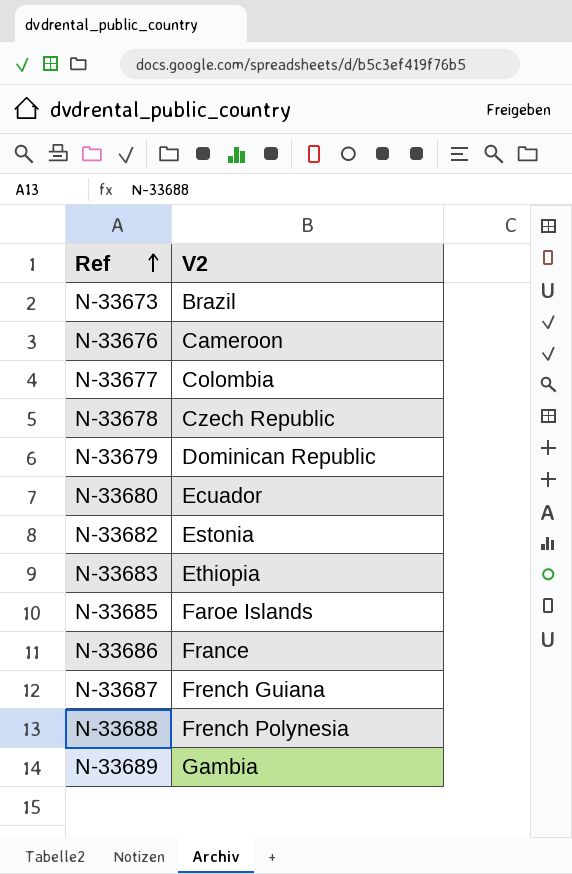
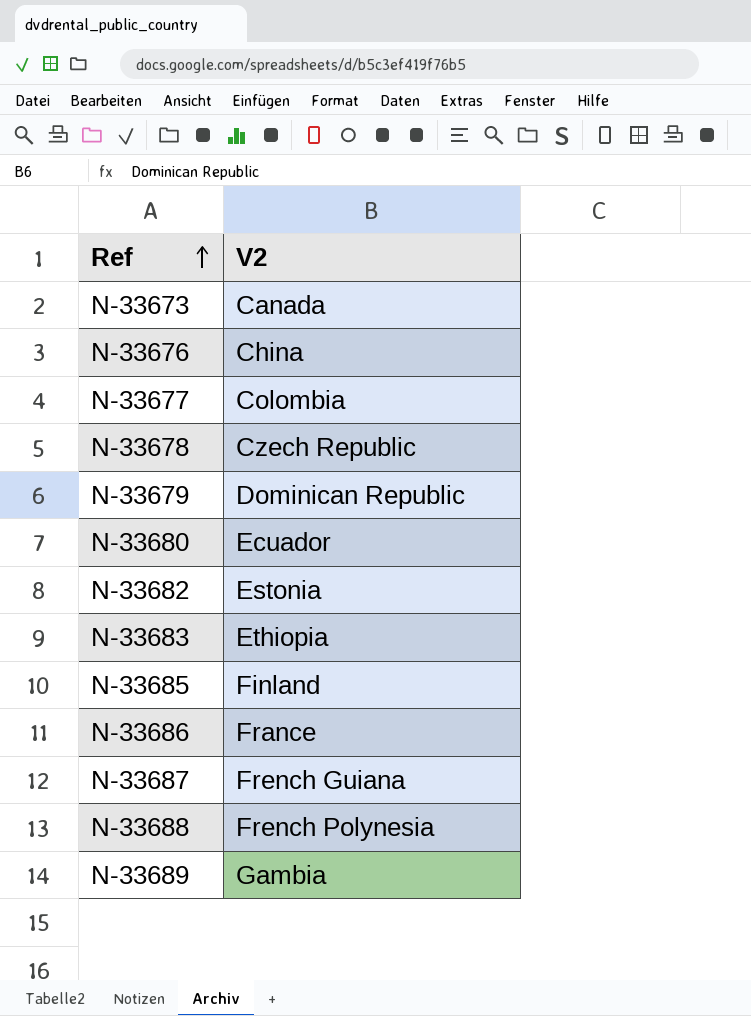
N-33673 | V2: Brazil -> Canada
N-33676 | V2: Cameroon -> China
N-33685 | V2: Faroe Islands -> Finland

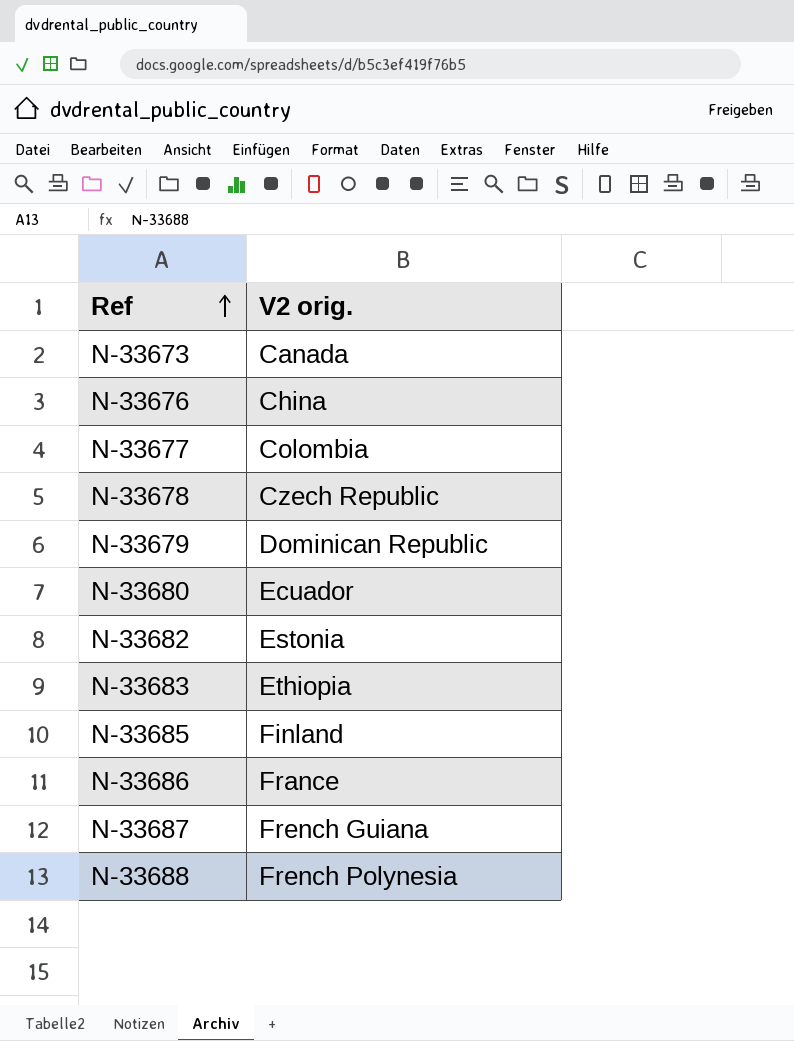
column name: V2 -> V2 orig.
row N-33689: Gambia -> none

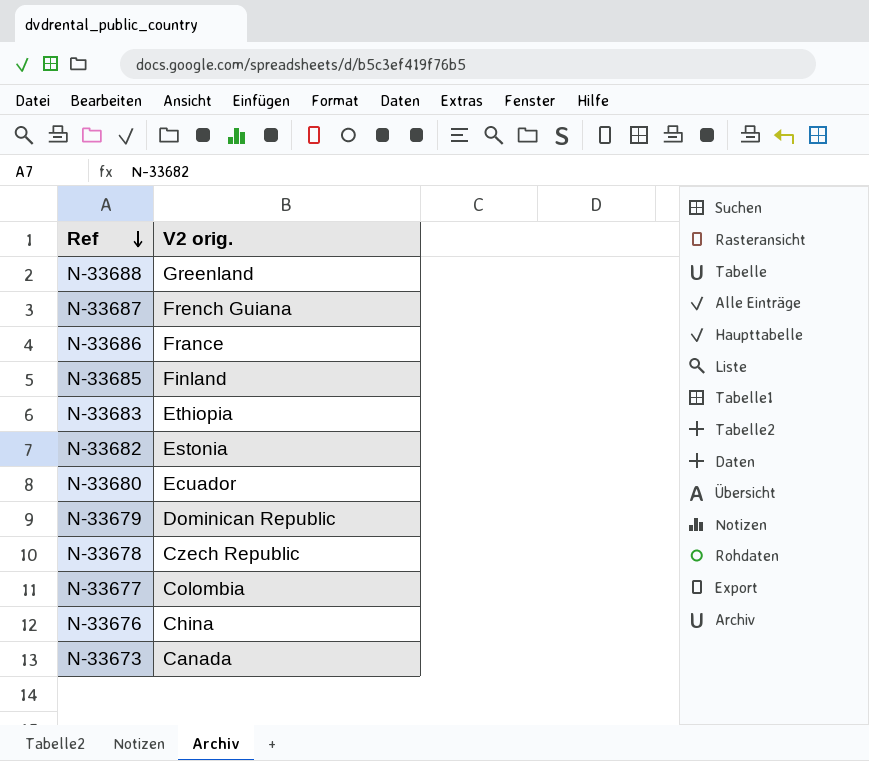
row order: Ref ascending -> Ref descending
N-33688 | V2 orig.: French Polynesia -> Greenland

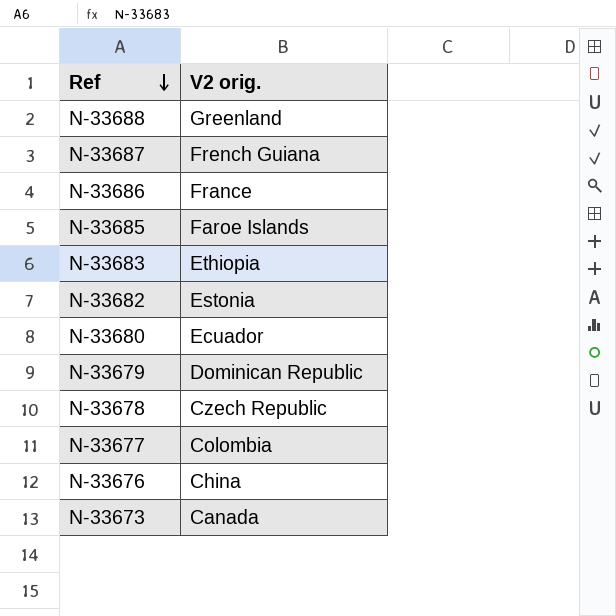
N-33685 | V2 orig.: Finland -> Faroe Islands

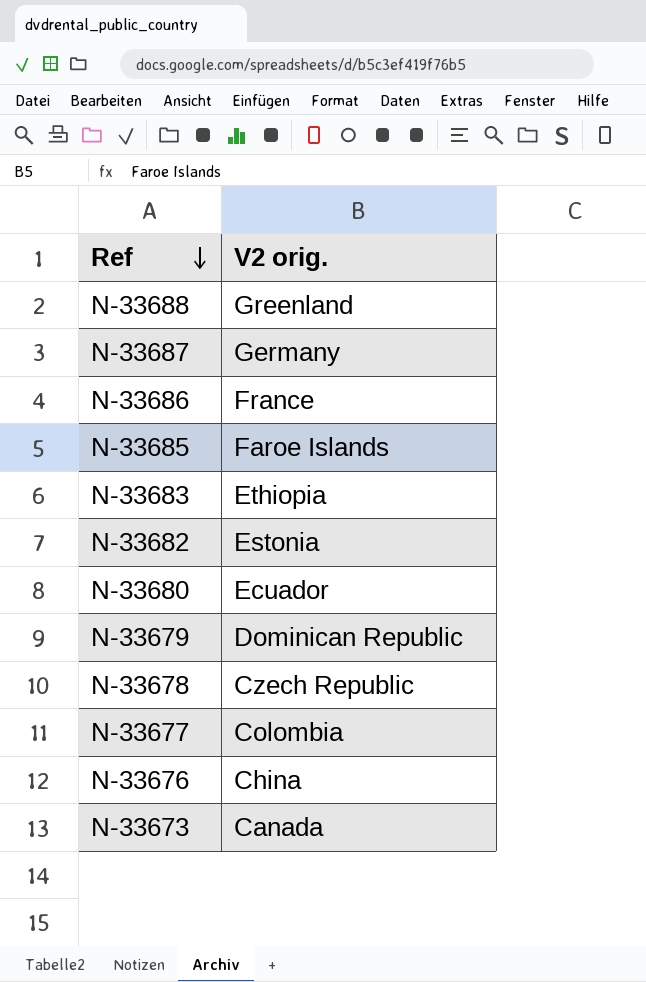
N-33687 | V2 orig.: French Guiana -> Germany

